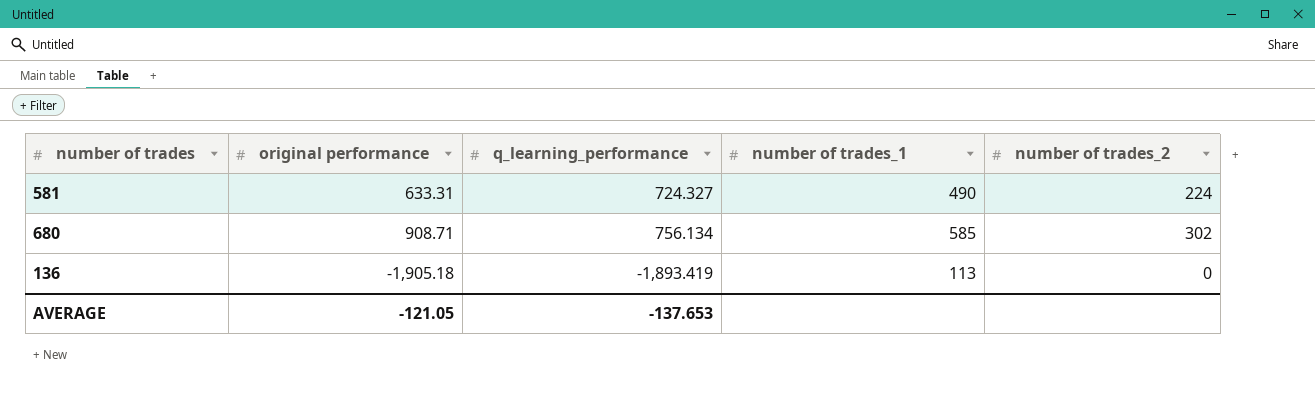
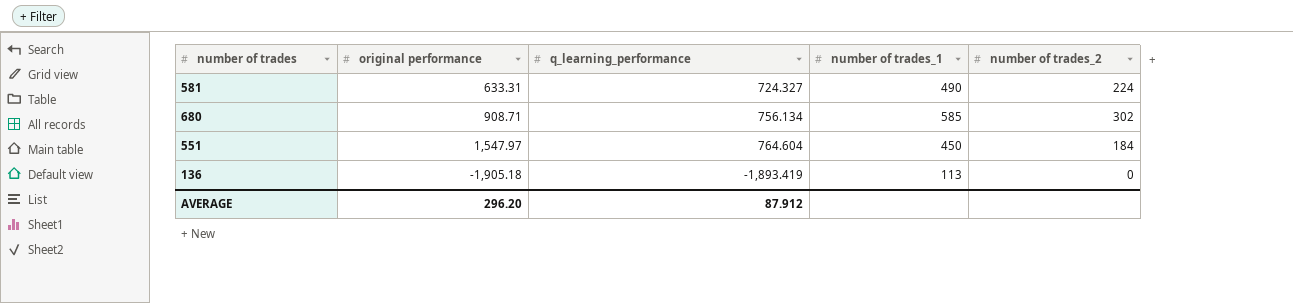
row 551: none -> 1,547.97 | 764.604 | 450 | 184
AVERAGE | original performance: -121.05 -> 296.20
AVERAGE | q_learning_performance: -137.653 -> 87.912

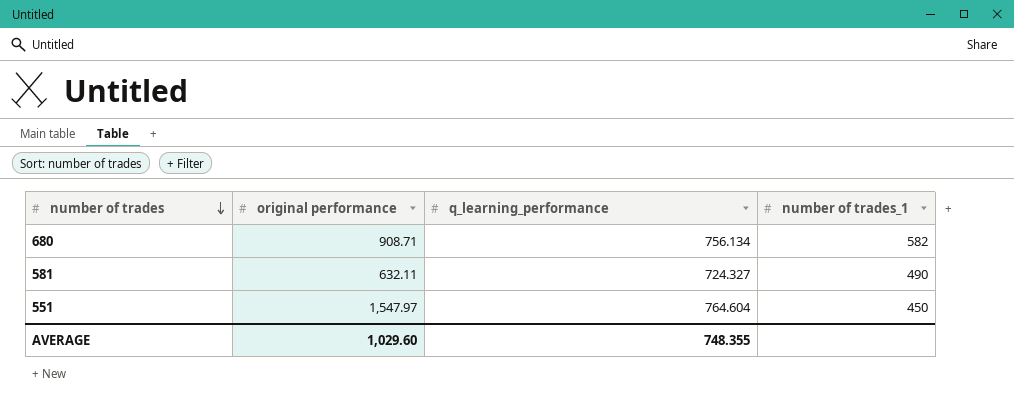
row order: none -> number of trades descending
column number of trades_2 | position: 5 -> none
row 136: -1,905.18 | -1,893.419 | 113 | 0 -> none
680 | number of trades_1: 585 -> 582
581 | original performance: 633.31 -> 632.11
AVERAGE | original performance: 296.20 -> 1,029.60
AVERAGE | q_learning_performance: 87.912 -> 748.355

